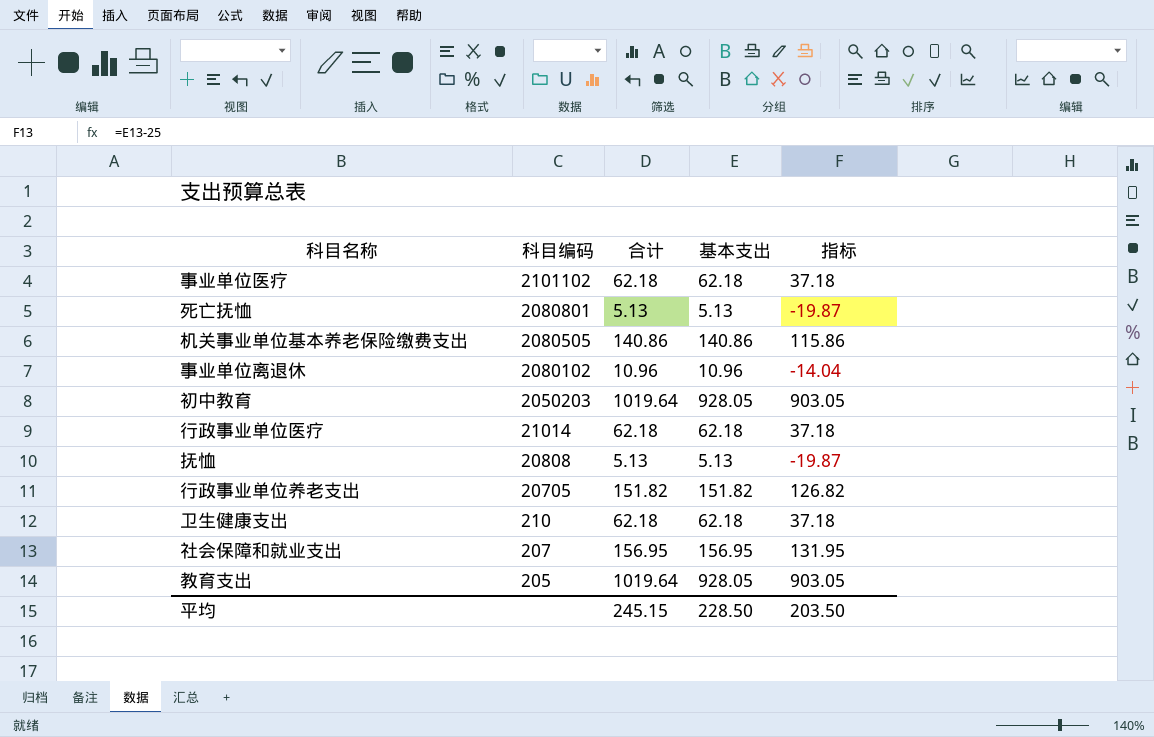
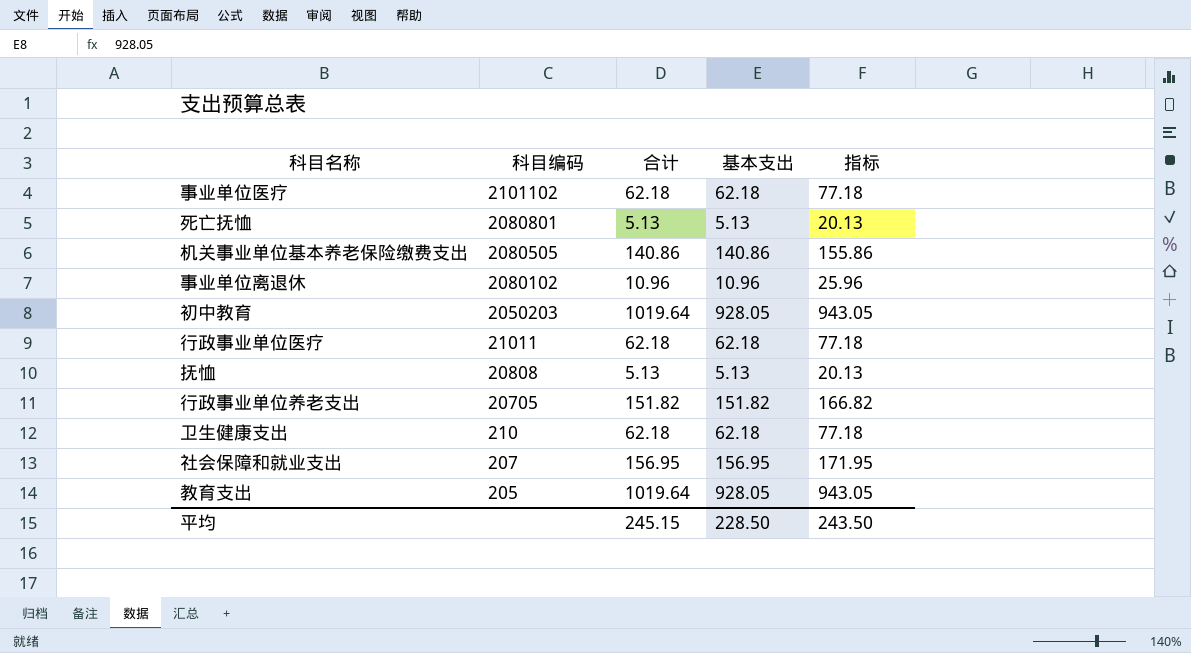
column 指标 | formula: [基本支出] - 25 -> [基本支出] + 15
行政事业单位医疗 | 科目编码: 21014 -> 21011
平均 | 指标: 203.50 -> 243.50

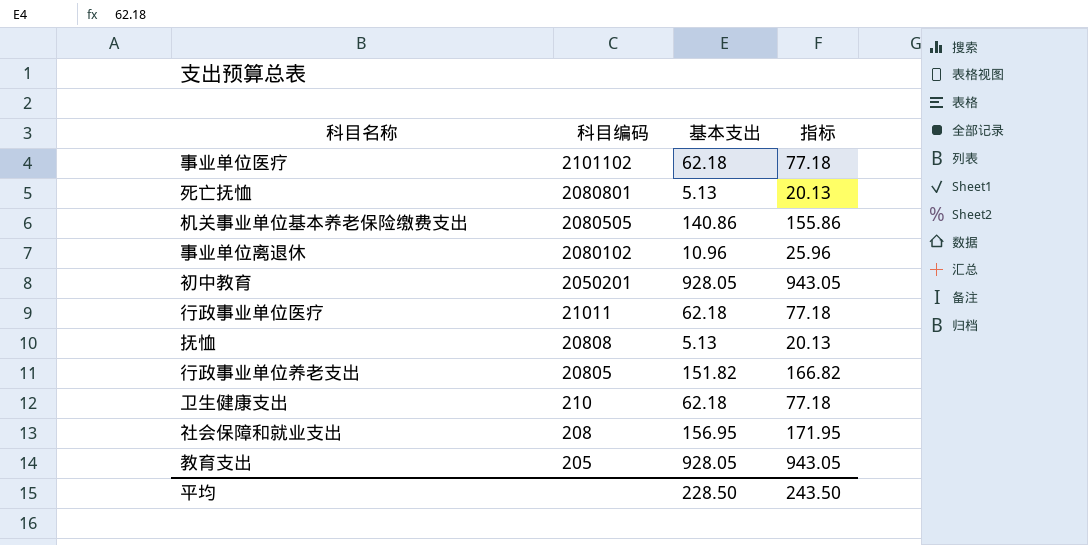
column 合计 | position: 3 -> none
初中教育 | 科目编码: 2050203 -> 2050201
行政事业单位养老支出 | 科目编码: 20705 -> 20805
社会保障和就业支出 | 科目编码: 207 -> 208

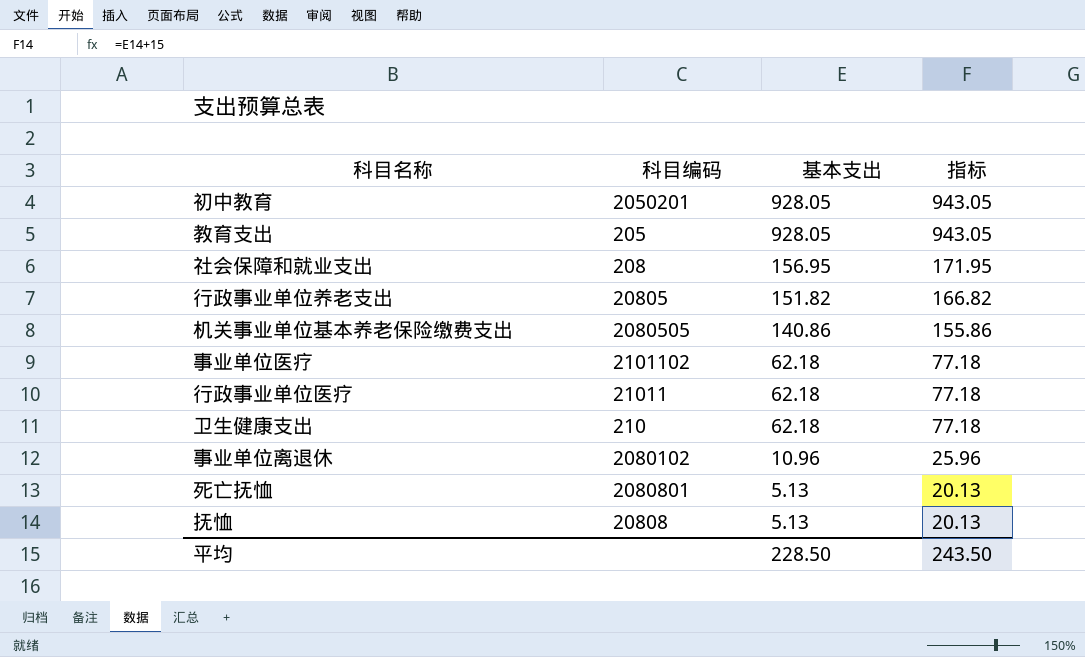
row order: 科目编码 descending -> 基本支出 descending

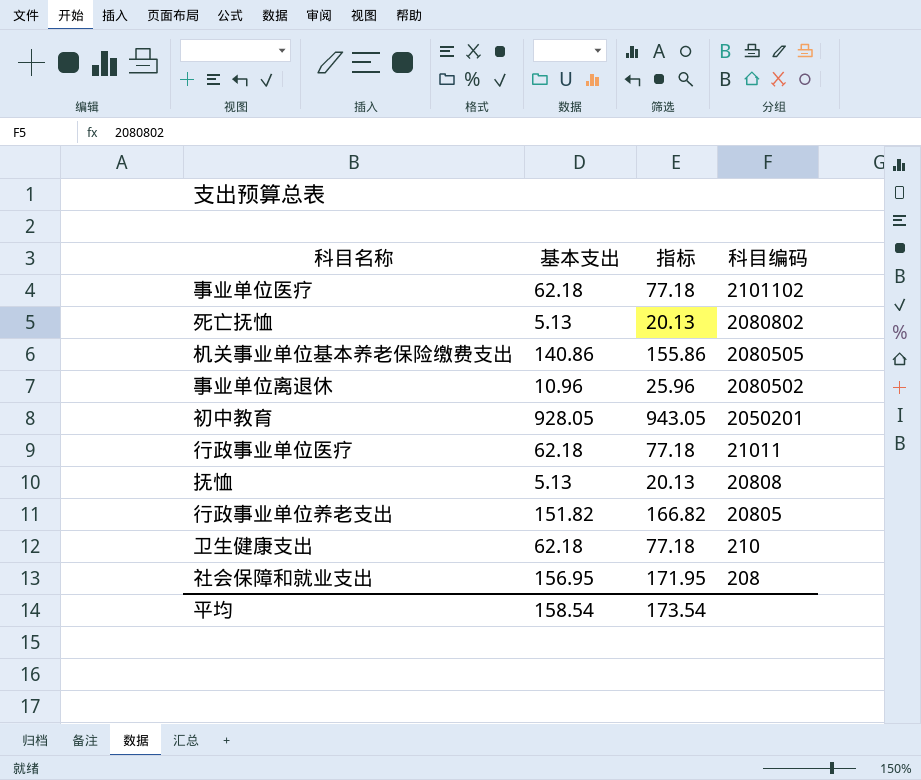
row order: 基本支出 descending -> 科目编码 descending
column 科目编码 | position: 2 -> 4
row 教育支出: 205 | 928.05 | 943.05 -> none
死亡抚恤 | 科目编码: 2080801 -> 2080802
事业单位离退休 | 科目编码: 2080102 -> 2080502
平均 | 基本支出: 228.50 -> 158.54
平均 | 指标: 243.50 -> 173.54

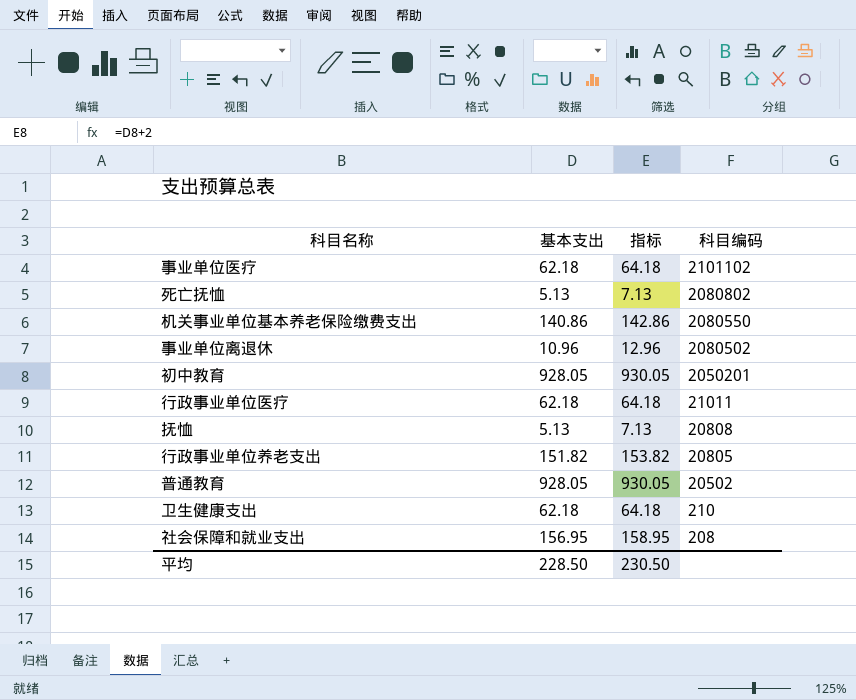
column 指标 | formula: [基本支出] + 15 -> [基本支出] + 2
机关事业单位基本养老保险缴费支出 | 科目编码: 2080505 -> 2080550
row 普通教育: none -> 928.05 | 930.05 | 20502
平均 | 基本支出: 158.54 -> 228.50
平均 | 指标: 173.54 -> 230.50

